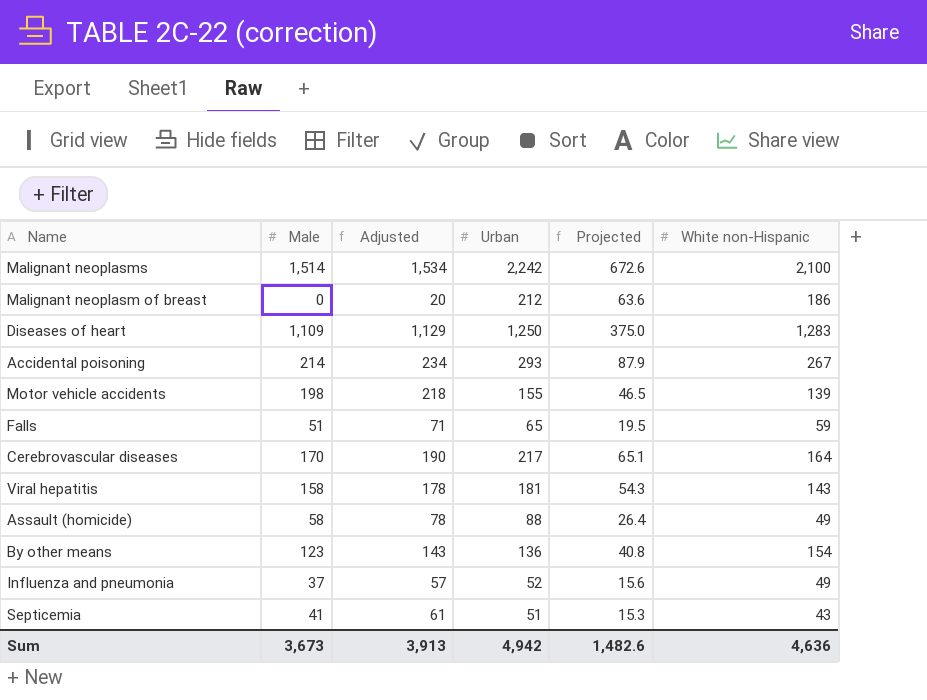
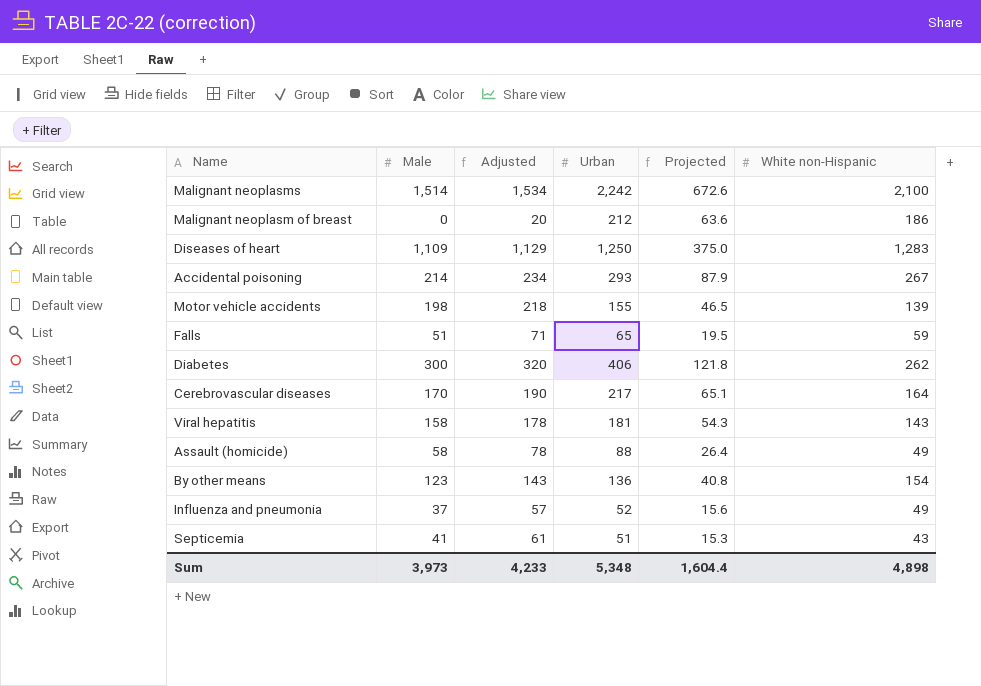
row Diabetes: none -> 300 | 320 | 406 | 121.8 | 262
Sum | Male: 3,673 -> 3,973
Sum | Adjusted: 3,913 -> 4,233
Sum | Urban: 4,942 -> 5,348
Sum | Projected: 1,482.6 -> 1,604.4
Sum | White non-Hispanic: 4,636 -> 4,898

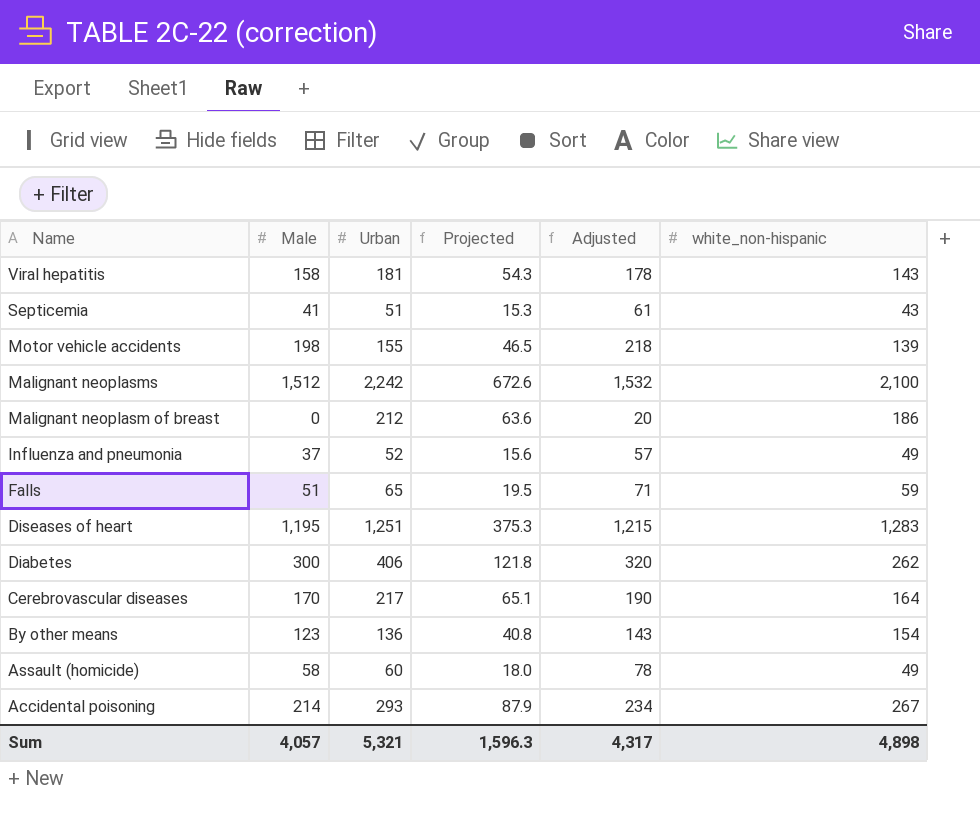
row order: none -> Name descending
column Adjusted | position: 3 -> 5
column name: White non-Hispanic -> white_non-hispanic
Malignant neoplasms | Male: 1,514 -> 1,512
Malignant neoplasms | Adjusted: 1,534 -> 1,532
Diseases of heart | Male: 1,109 -> 1,195
Diseases of heart | Urban: 1,250 -> 1,251
Diseases of heart | Projected: 375.0 -> 375.3
Diseases of heart | Adjusted: 1,129 -> 1,215
Assault (homicide) | Urban: 88 -> 60
Assault (homicide) | Projected: 26.4 -> 18.0
Sum | Male: 3,973 -> 4,057
Sum | Urban: 5,348 -> 5,321
Sum | Projected: 1,604.4 -> 1,596.3
Sum | Adjusted: 4,233 -> 4,317

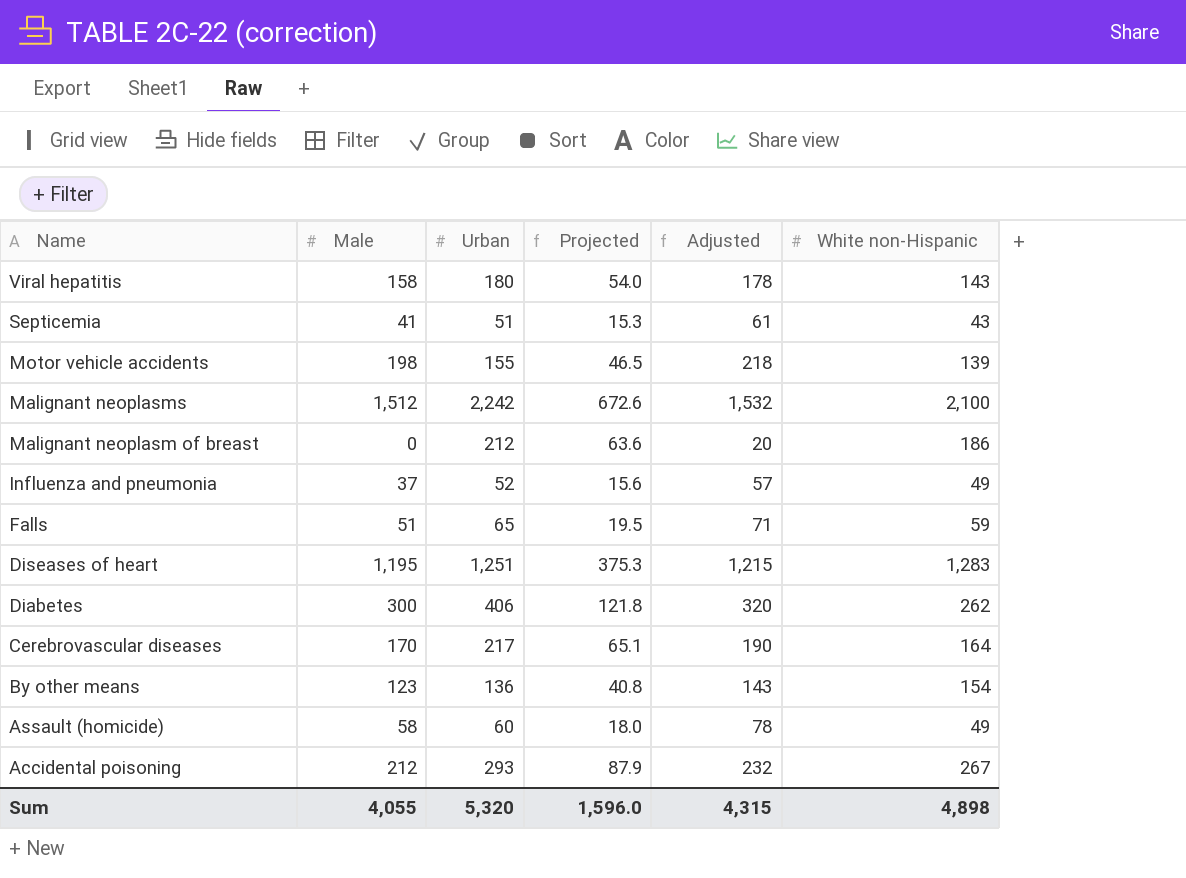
column name: white_non-hispanic -> White non-Hispanic
Viral hepatitis | Urban: 181 -> 180
Viral hepatitis | Projected: 54.3 -> 54.0
Accidental poisoning | Male: 214 -> 212
Accidental poisoning | Adjusted: 234 -> 232
Sum | Male: 4,057 -> 4,055
Sum | Urban: 5,321 -> 5,320
Sum | Projected: 1,596.3 -> 1,596.0
Sum | Adjusted: 4,317 -> 4,315

